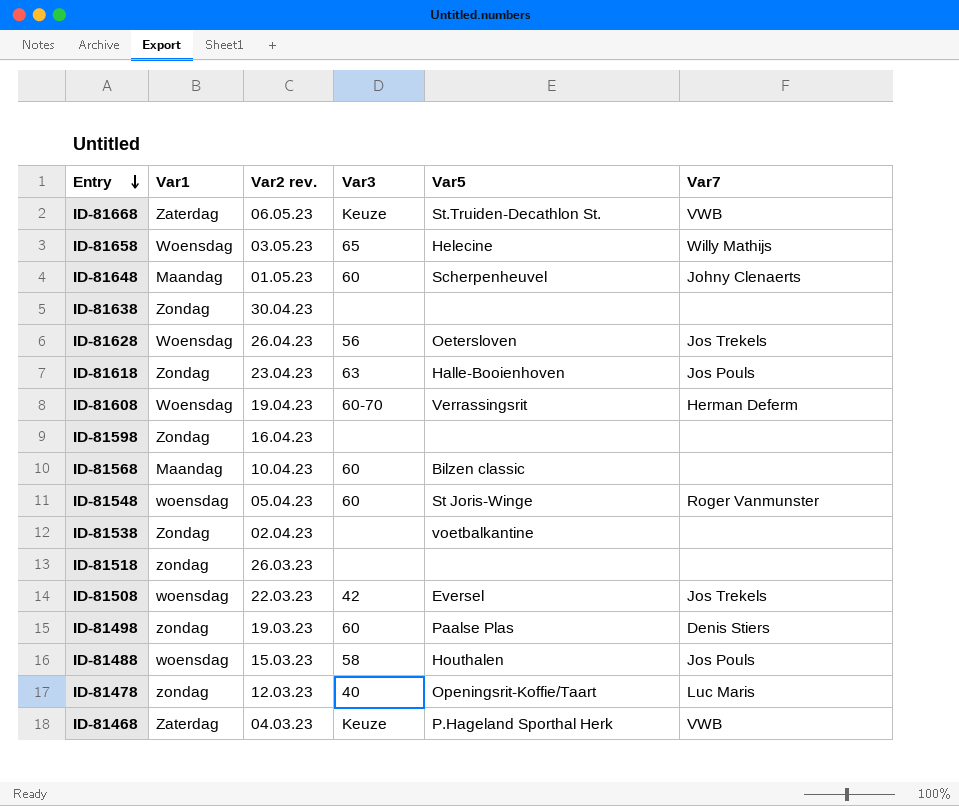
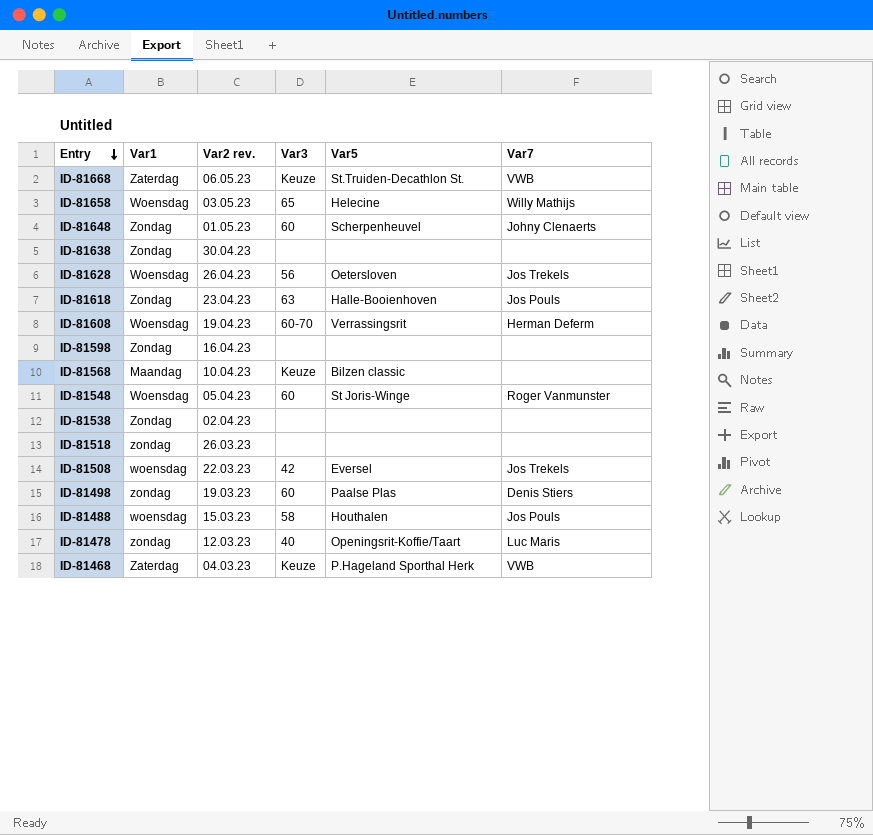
ID-81648 | Var1: Maandag -> Zondag
ID-81568 | Var3: 60 -> Keuze
ID-81548 | Var1: woensdag -> Woensdag
ID-81538 | Var5: voetbalkantine -> none

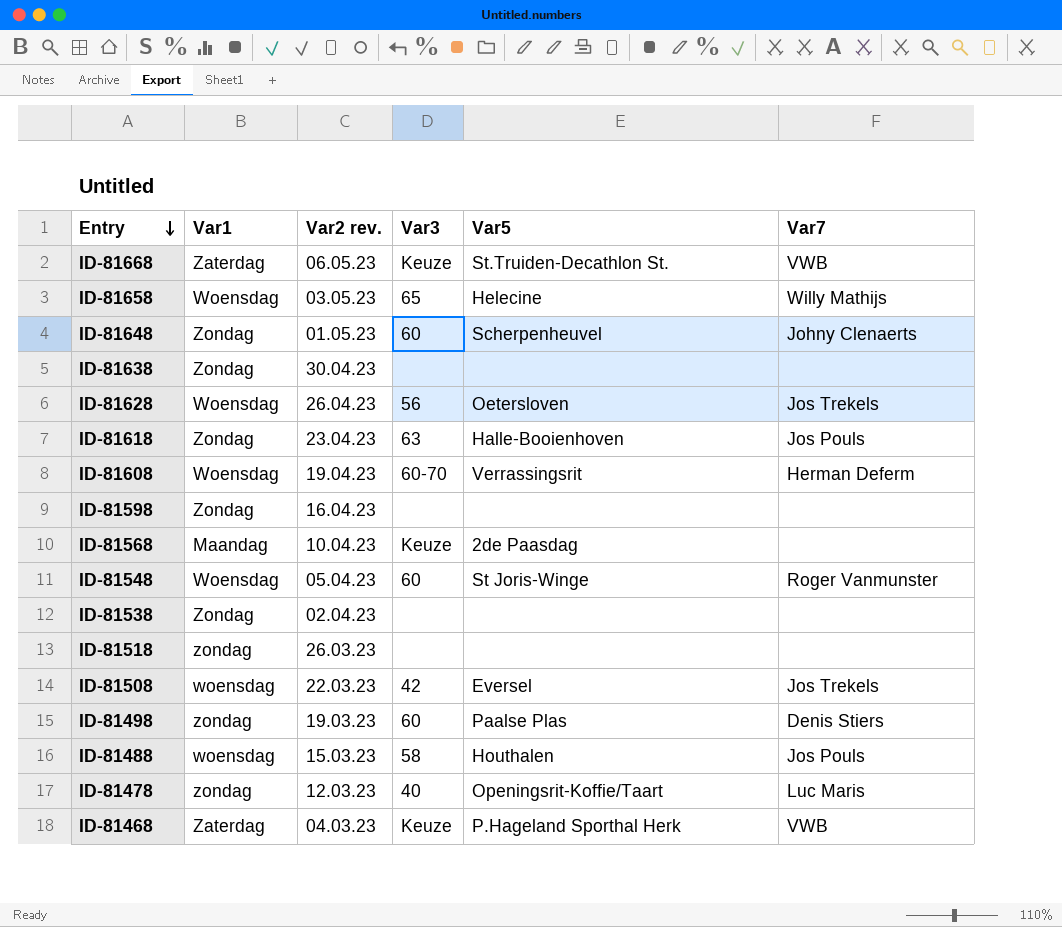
ID-81568 | Var5: Bilzen classic -> 2de Paasdag

